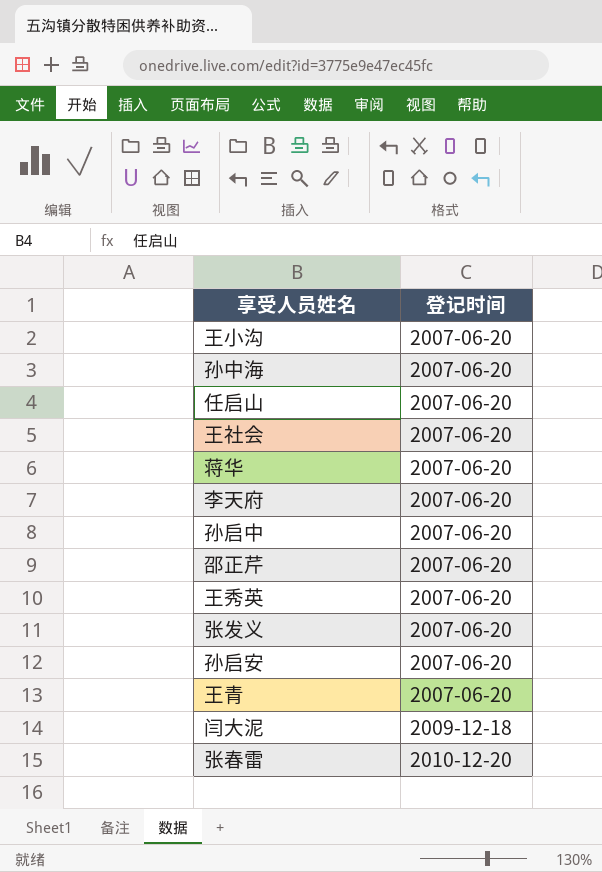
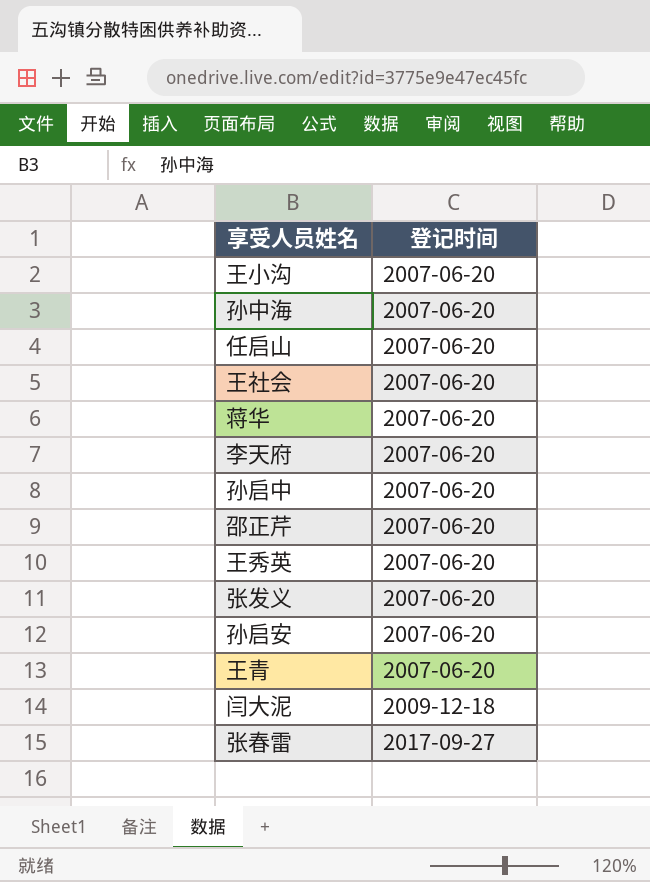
张春雷 | 登记时间: 2010-12-20 -> 2017-09-27

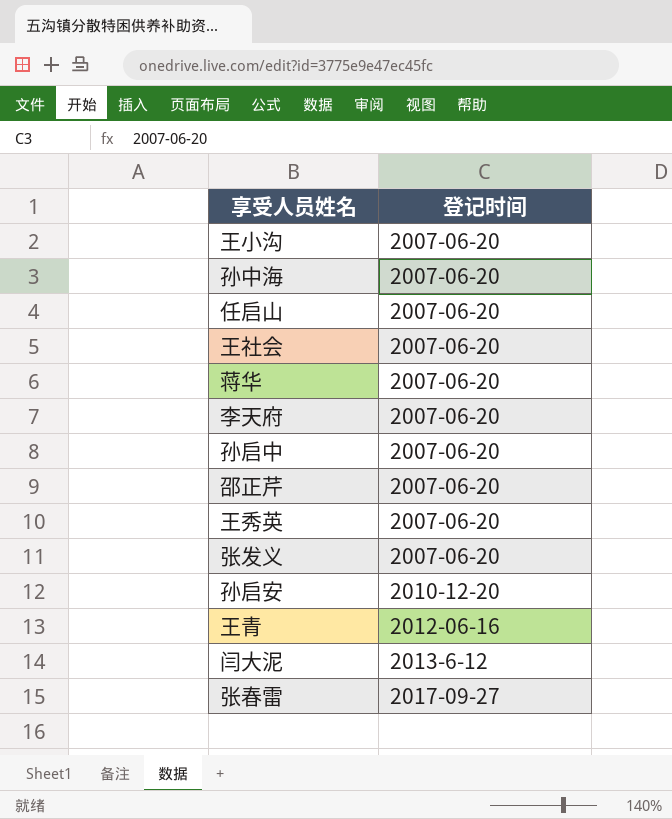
孙启安 | 登记时间: 2007-06-20 -> 2010-12-20
王青 | 登记时间: 2007-06-20 -> 2012-06-16
闫大泥 | 登记时间: 2009-12-18 -> 2013-6-12

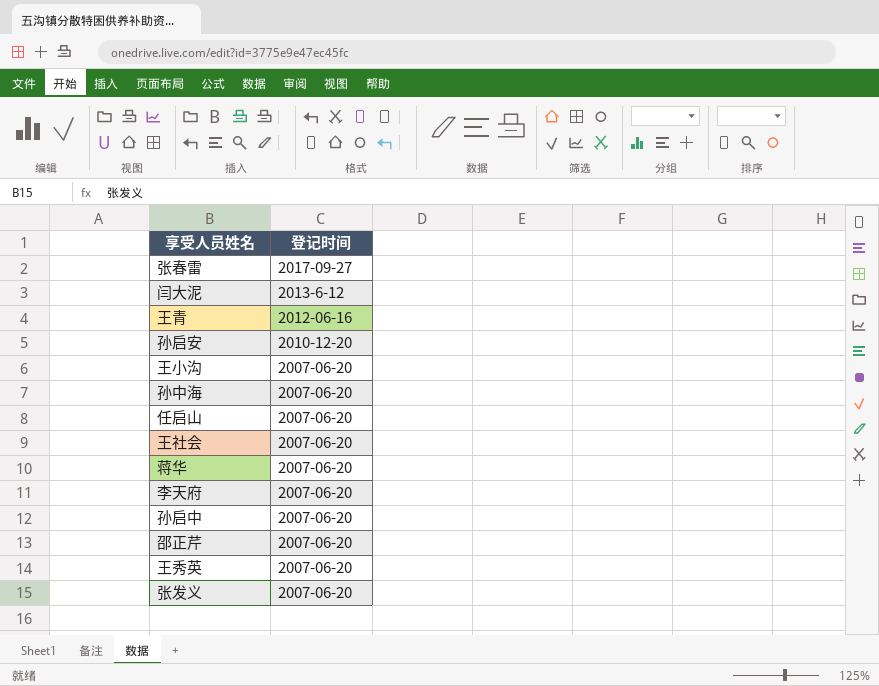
row order: 登记时间 ascending -> 登记时间 descending

